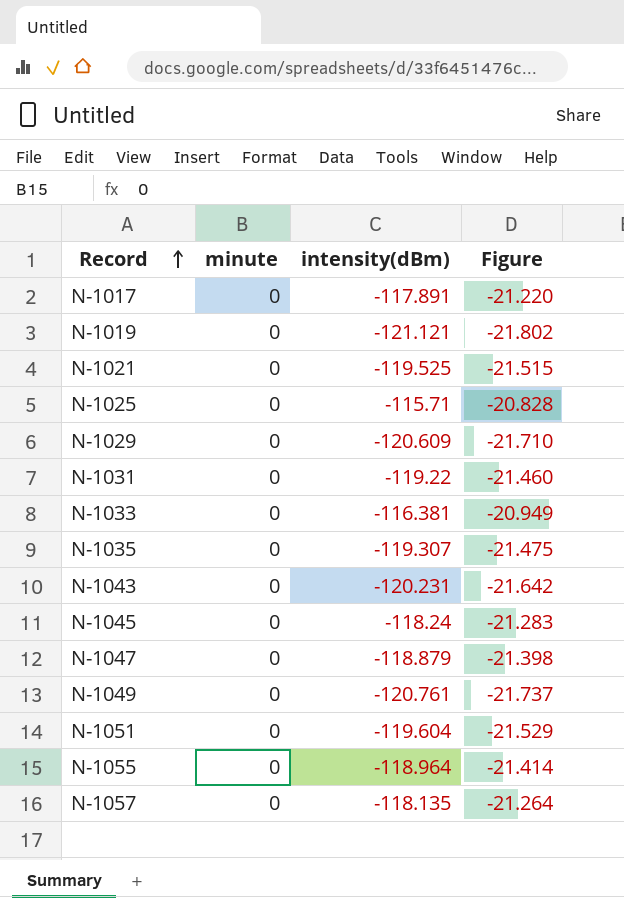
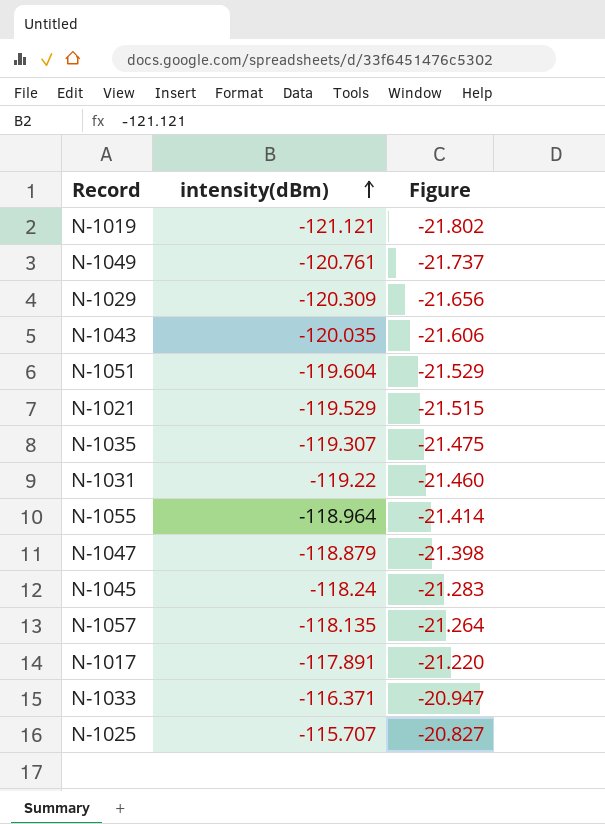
row order: Record ascending -> intensity(dBm) ascending
column minute | position: 2 -> none
N-1029 | intensity(dBm): -120.609 -> -120.309
N-1029 | Figure: -21.710 -> -21.656
N-1043 | intensity(dBm): -120.231 -> -120.035
N-1043 | Figure: -21.642 -> -21.606
N-1021 | intensity(dBm): -119.525 -> -119.529
N-1033 | intensity(dBm): -116.381 -> -116.371
N-1033 | Figure: -20.949 -> -20.947
N-1025 | intensity(dBm): -115.71 -> -115.707
N-1025 | Figure: -20.828 -> -20.827

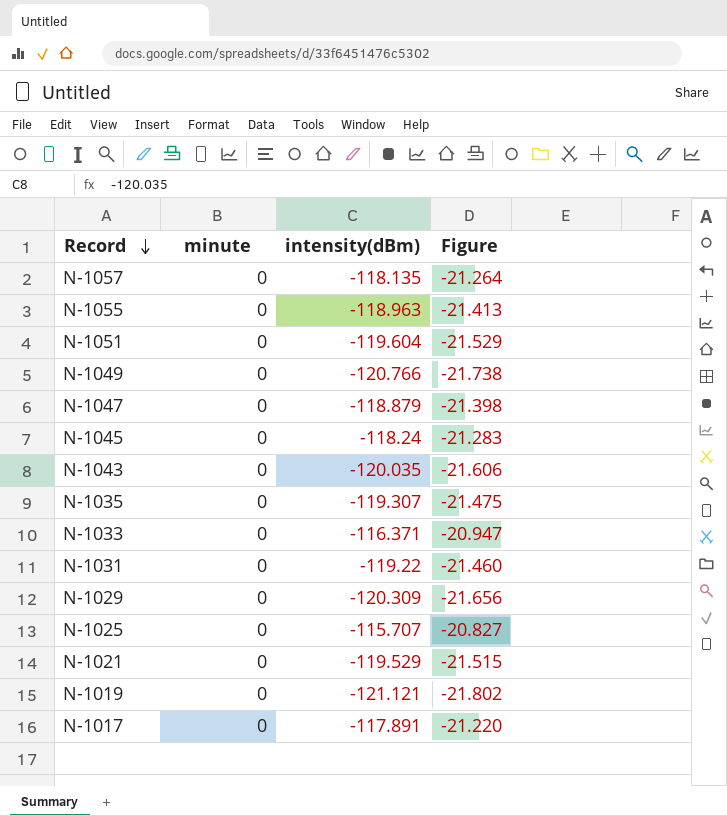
row order: intensity(dBm) ascending -> Record descending
column minute | position: none -> 2
N-1055 | intensity(dBm): -118.964 -> -118.963
N-1055 | Figure: -21.414 -> -21.413
N-1049 | intensity(dBm): -120.761 -> -120.766
N-1049 | Figure: -21.737 -> -21.738

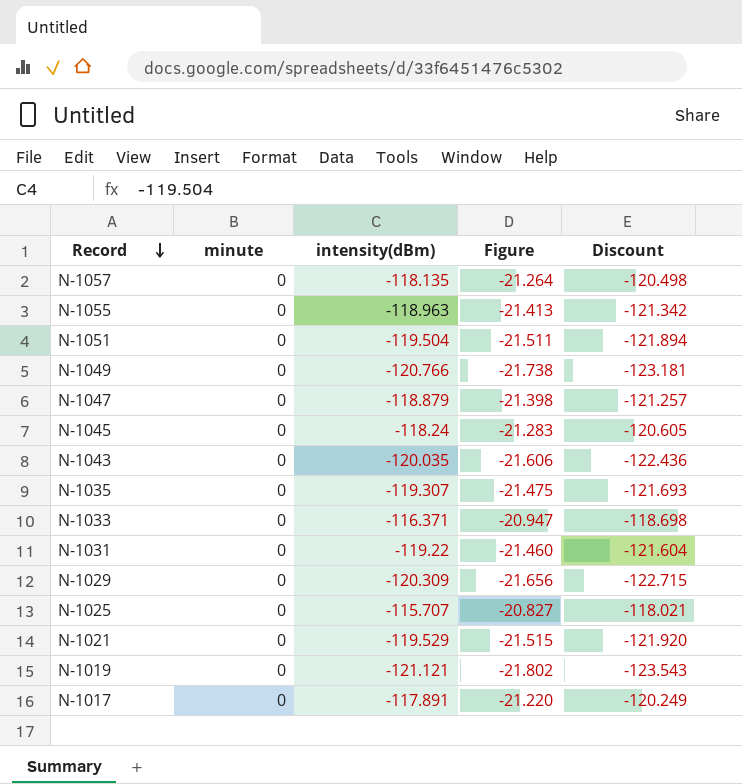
column Discount | formula: none -> [intensity(dBm)] * 1.02
N-1051 | intensity(dBm): -119.604 -> -119.504
N-1051 | Figure: -21.529 -> -21.511

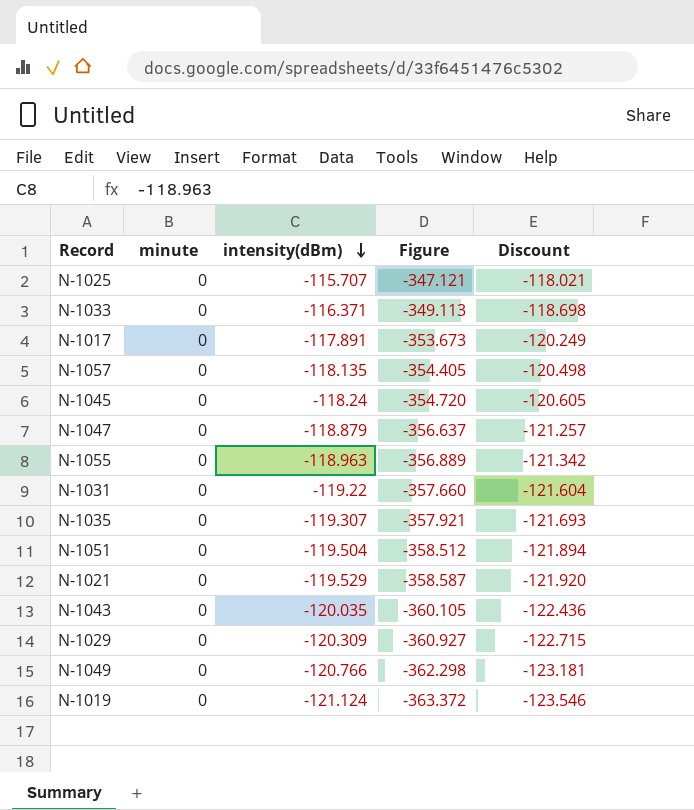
row order: Record descending -> intensity(dBm) descending
column Figure | formula: [intensity(dBm)] * 0.18 -> [intensity(dBm)] * 3
N-1019 | intensity(dBm): -121.121 -> -121.124
N-1019 | Discount: -123.543 -> -123.546

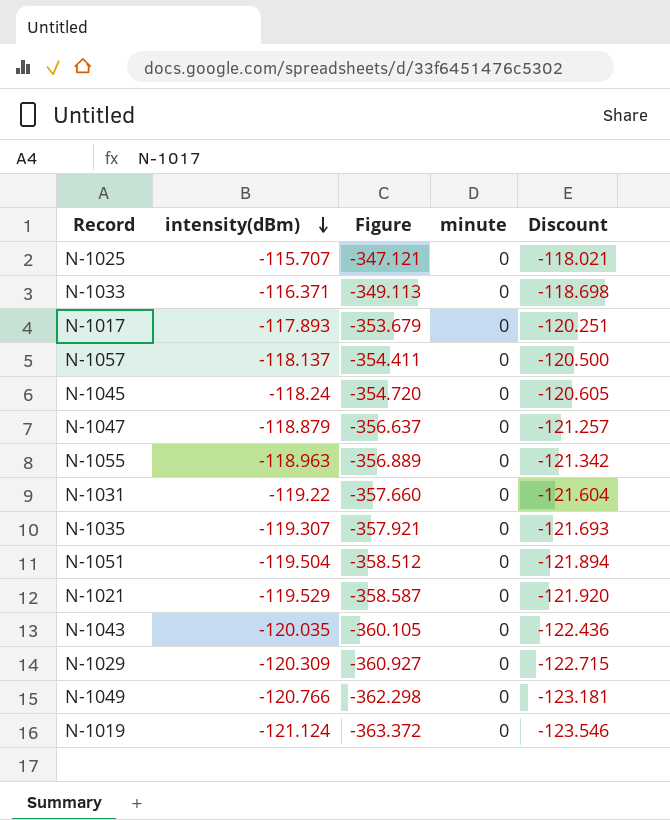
column minute | position: 2 -> 4
N-1017 | intensity(dBm): -117.891 -> -117.893
N-1017 | Figure: -353.673 -> -353.679
N-1017 | Discount: -120.249 -> -120.251
N-1057 | intensity(dBm): -118.135 -> -118.137
N-1057 | Figure: -354.405 -> -354.411
N-1057 | Discount: -120.498 -> -120.500

